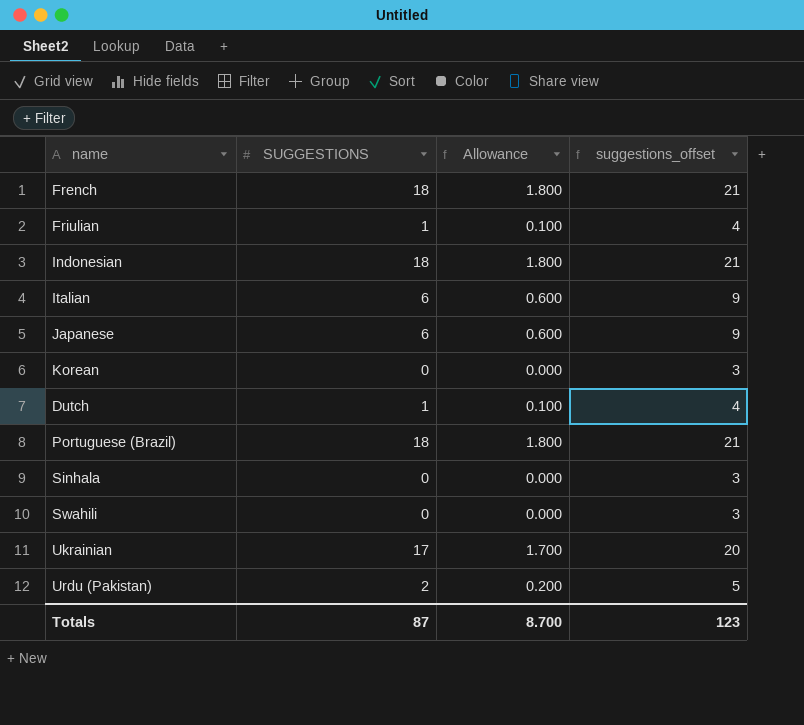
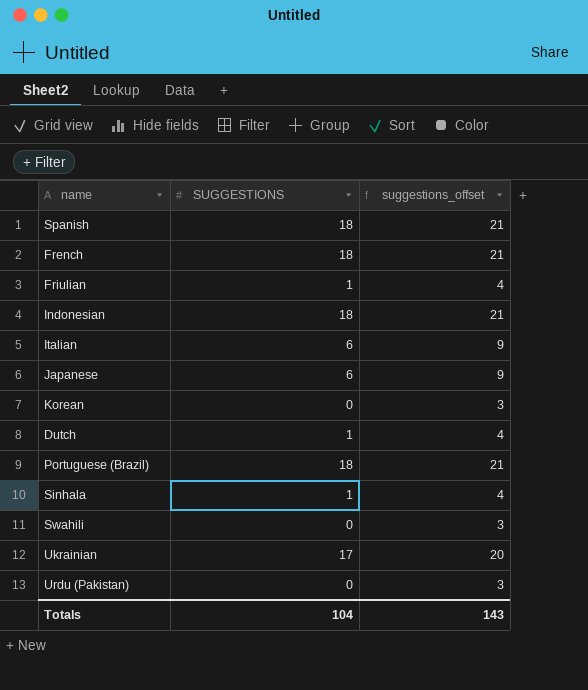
column Allowance | formula: [SUGGESTIONS] * 0.1 -> none
row Spanish: none -> 18 | 21
Sinhala | SUGGESTIONS: 0 -> 1
Sinhala | suggestions_offset: 3 -> 4
Urdu (Pakistan) | SUGGESTIONS: 2 -> 0
Urdu (Pakistan) | suggestions_offset: 5 -> 3
Totals | SUGGESTIONS: 87 -> 104
Totals | suggestions_offset: 123 -> 143

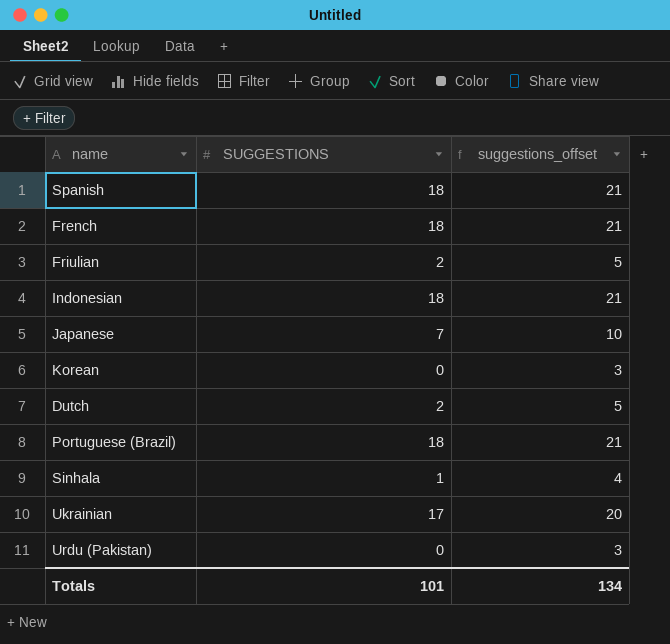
row Italian: 6 | 9 -> none
row Swahili: 0 | 3 -> none
Friulian | SUGGESTIONS: 1 -> 2
Friulian | suggestions_offset: 4 -> 5
Japanese | SUGGESTIONS: 6 -> 7
Japanese | suggestions_offset: 9 -> 10
Dutch | SUGGESTIONS: 1 -> 2
Dutch | suggestions_offset: 4 -> 5
Totals | SUGGESTIONS: 104 -> 101
Totals | suggestions_offset: 143 -> 134

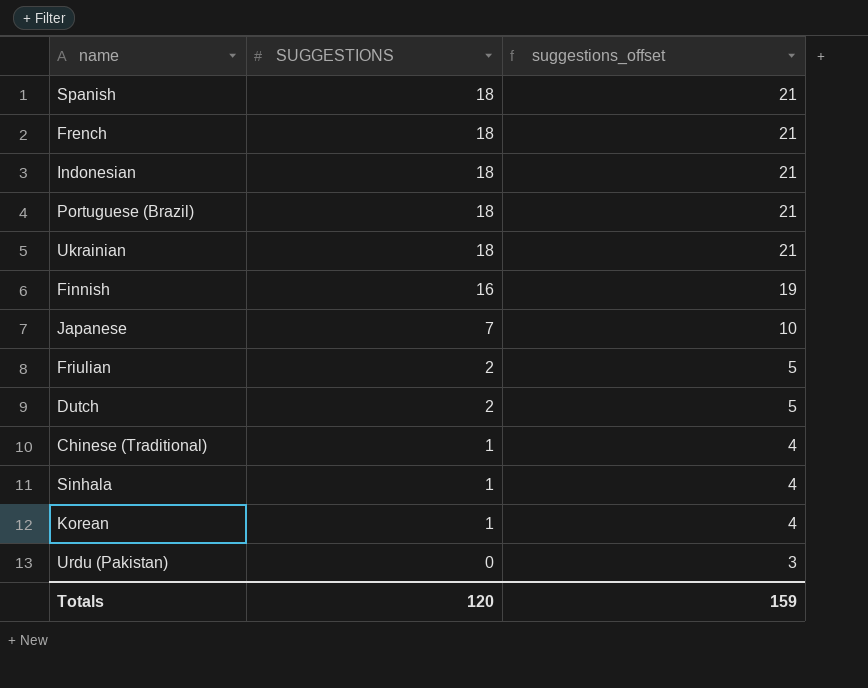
row order: none -> SUGGESTIONS descending
Ukrainian | SUGGESTIONS: 17 -> 18
Ukrainian | suggestions_offset: 20 -> 21
row Finnish: none -> 16 | 19
row Chinese (Traditional): none -> 1 | 4
Korean | SUGGESTIONS: 0 -> 1
Korean | suggestions_offset: 3 -> 4
Totals | SUGGESTIONS: 101 -> 120
Totals | suggestions_offset: 134 -> 159

